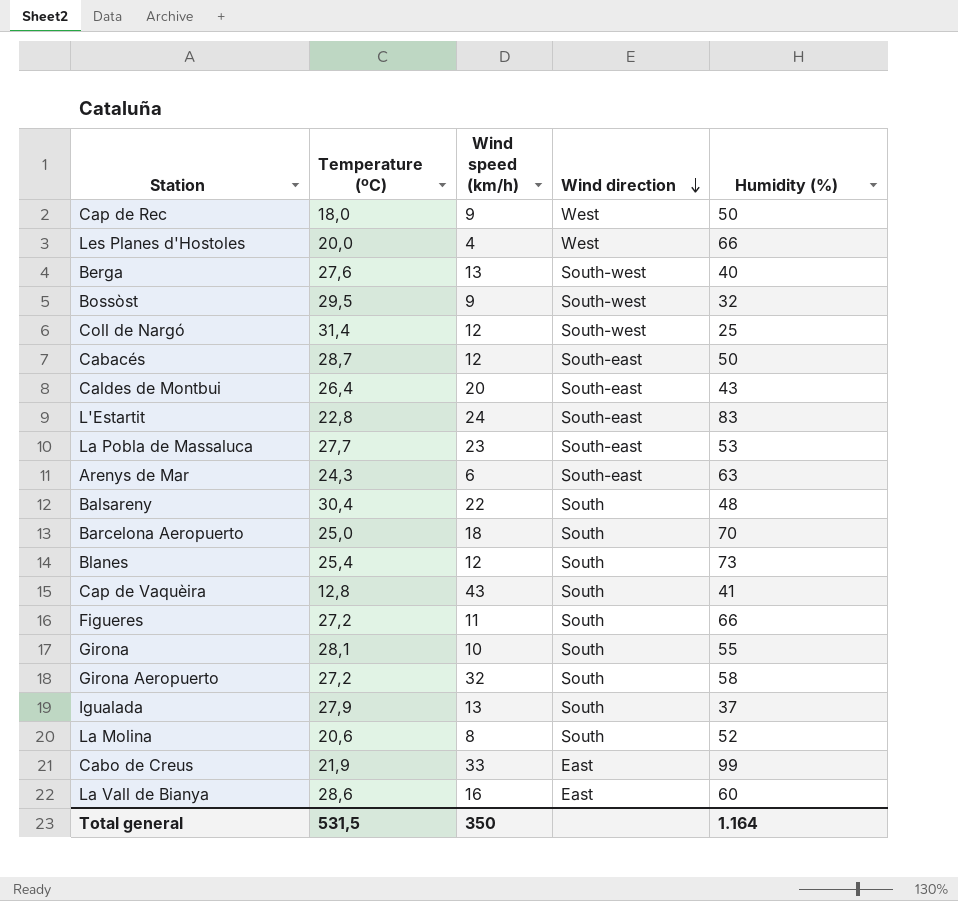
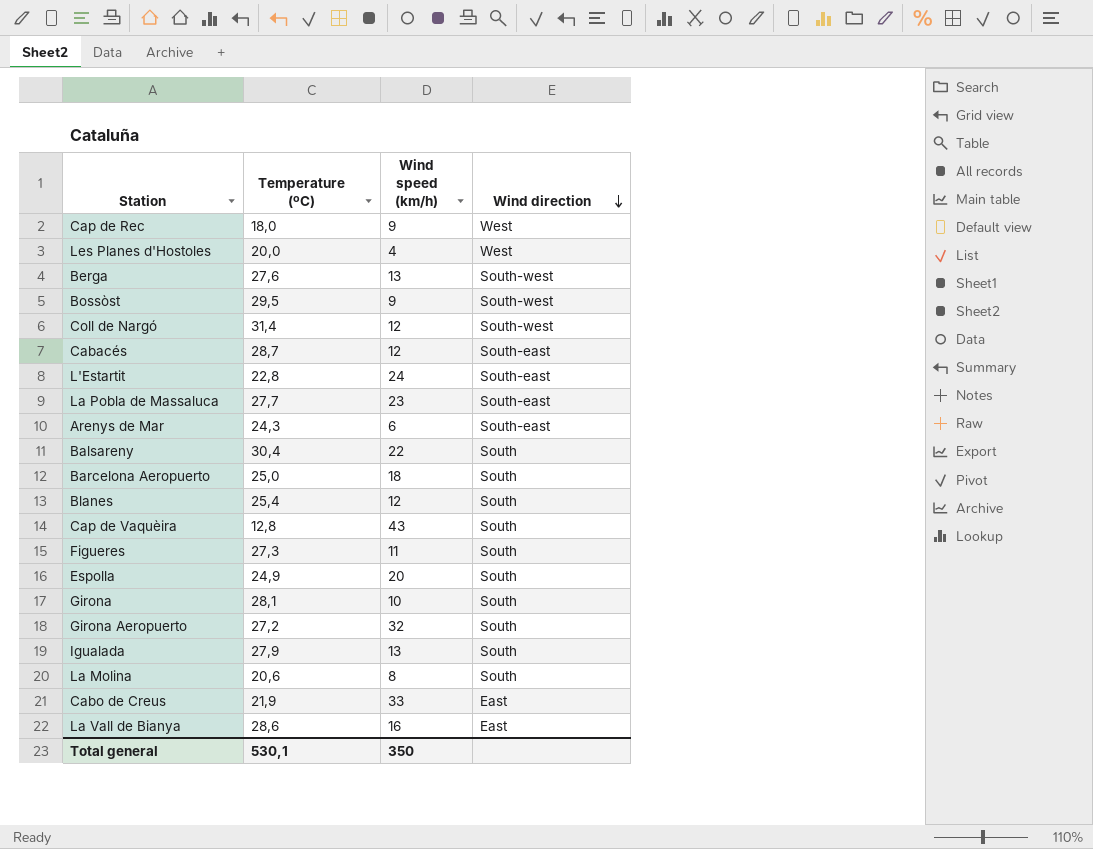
column Humidity (%) | position: 5 -> none
row Caldes de Montbui: 26,4 | 20 | South-east | 43 -> none
Figueres | Temperature (ºC): 27,2 -> 27,3
row Espolla: none -> 24,9 | 20 | South
Total general | Temperature (ºC): 531,5 -> 530,1

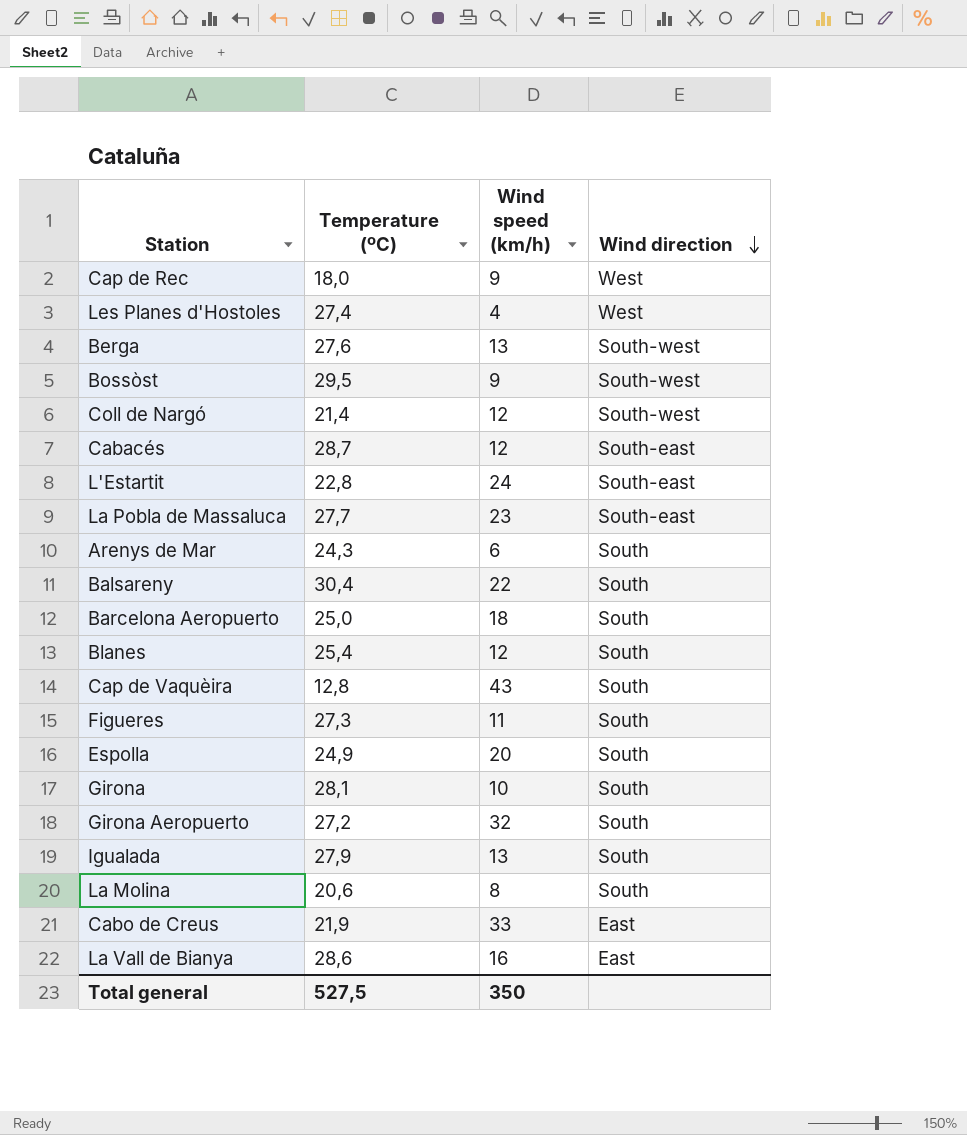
Les Planes d'Hostoles | Temperature (ºC): 20,0 -> 27,4
Coll de Nargó | Temperature (ºC): 31,4 -> 21,4
Arenys de Mar | Wind direction: South-east -> South
Total general | Temperature (ºC): 530,1 -> 527,5

